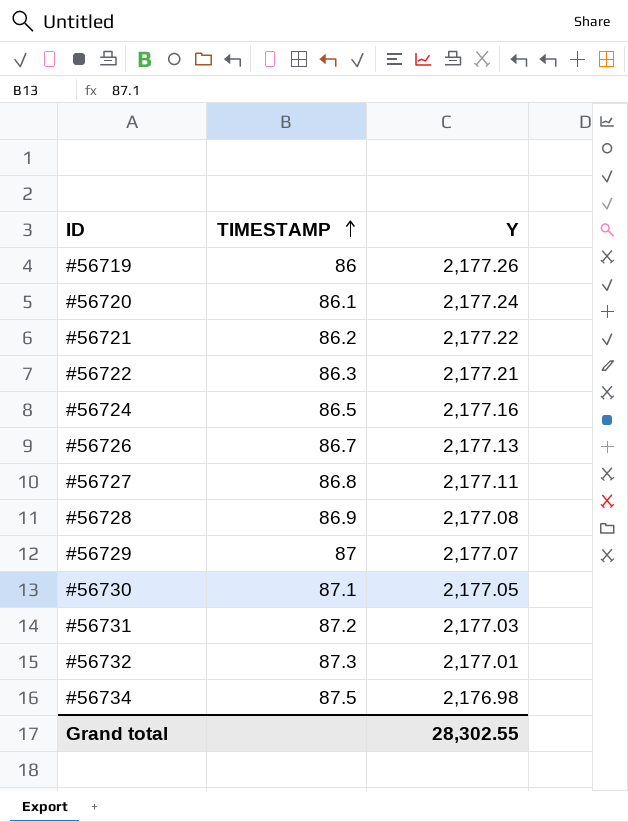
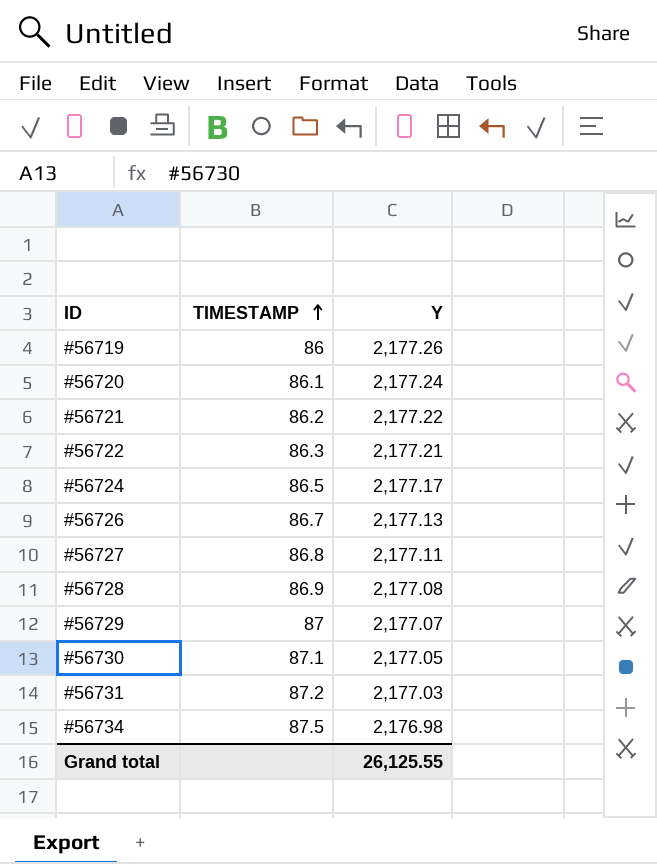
row #56732: 87.3 | 2,177.01 -> none
#56724 | Y: 2,177.16 -> 2,177.17
Grand total | Y: 28,302.55 -> 26,125.55

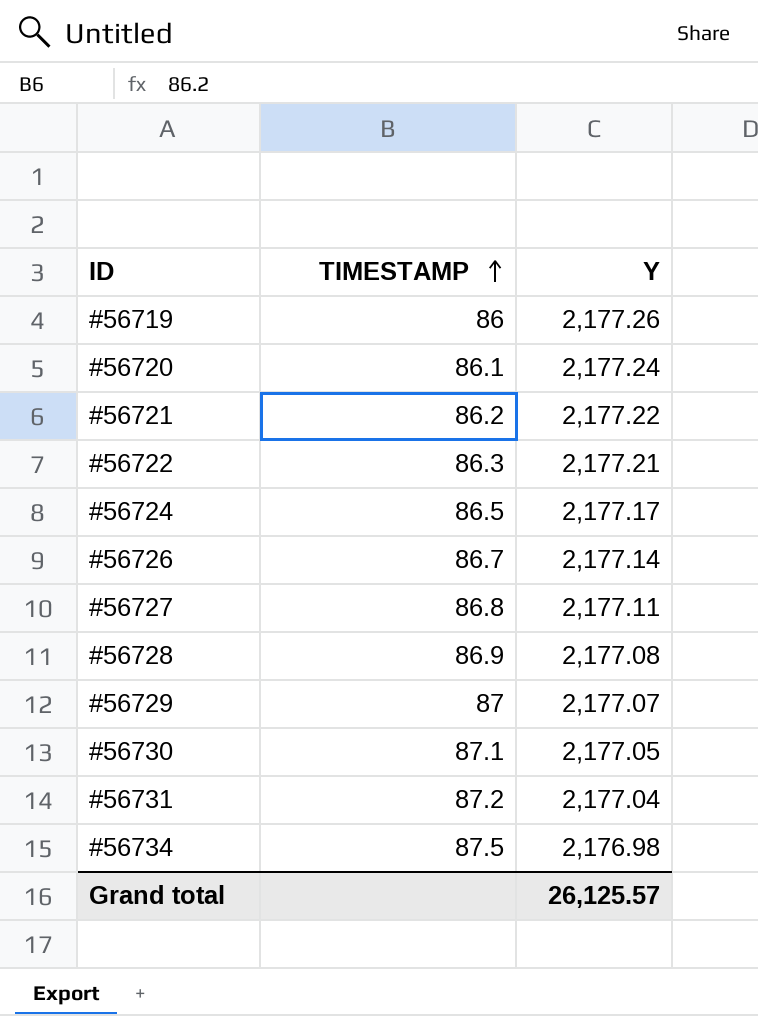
#56726 | Y: 2,177.13 -> 2,177.14
#56731 | Y: 2,177.03 -> 2,177.04
Grand total | Y: 26,125.55 -> 26,125.57

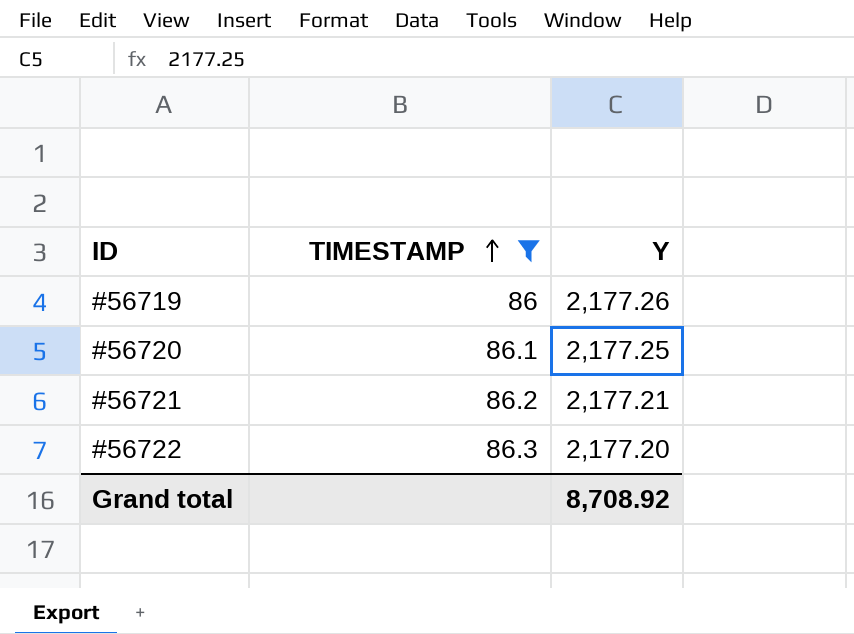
filter: none -> TIMESTAMP <= 86.3
#56720 | Y: 2,177.24 -> 2,177.25
#56721 | Y: 2,177.22 -> 2,177.21
#56722 | Y: 2,177.21 -> 2,177.20
Grand total | Y: 26,125.57 -> 8,708.92

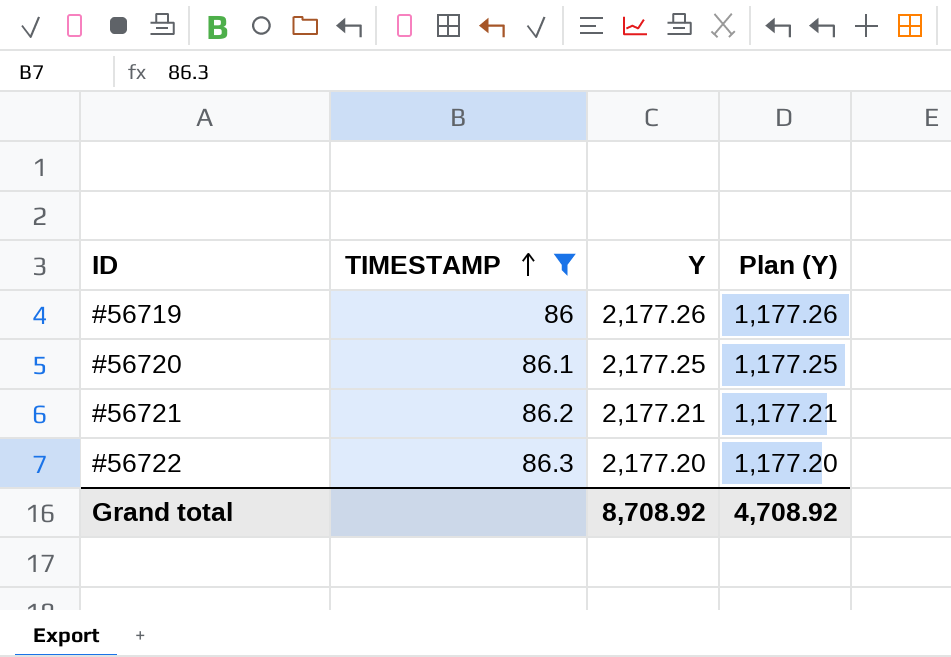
column Plan (Y) | formula: none -> [Y] - 1000

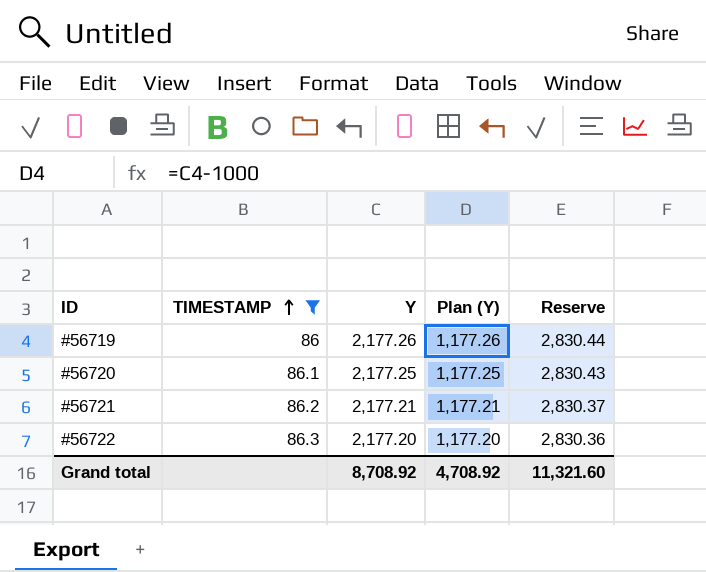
column Reserve | formula: none -> [Y] * 1.3

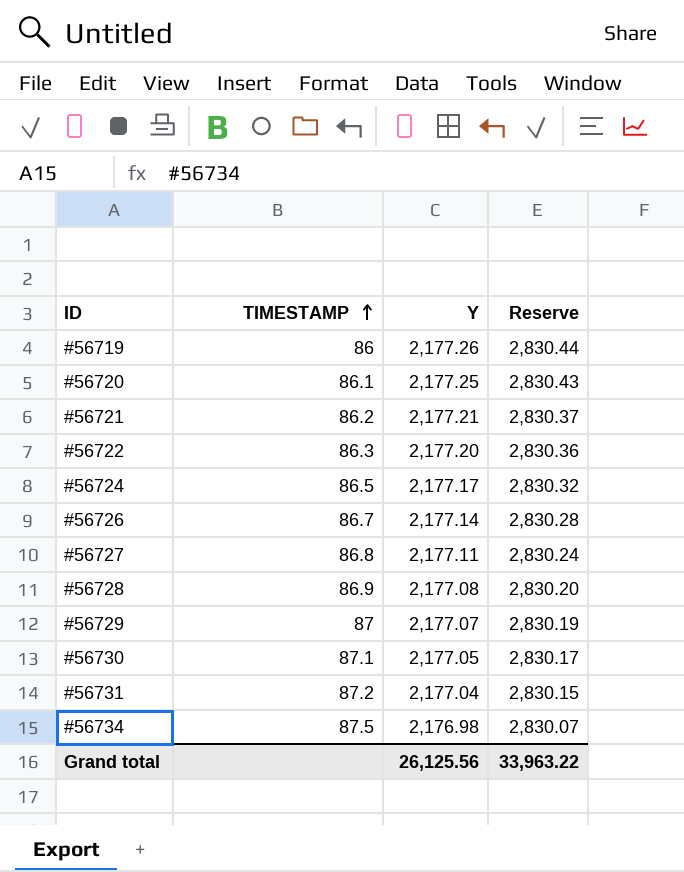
filter: TIMESTAMP <= 86.3 -> none
column Plan (Y) | formula: [Y] - 1000 -> none
Grand total | Y: 8,708.92 -> 26,125.56
Grand total | Reserve: 11,321.60 -> 33,963.22

